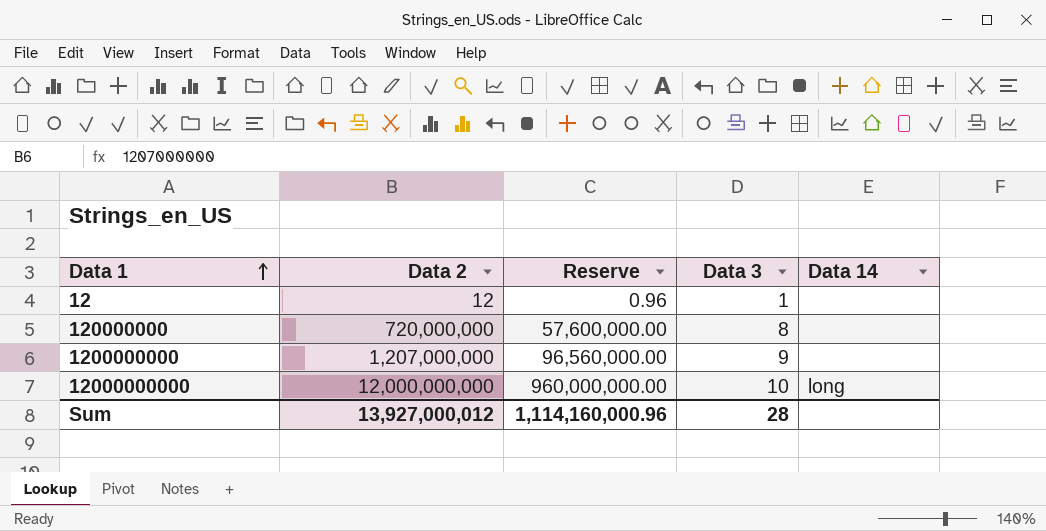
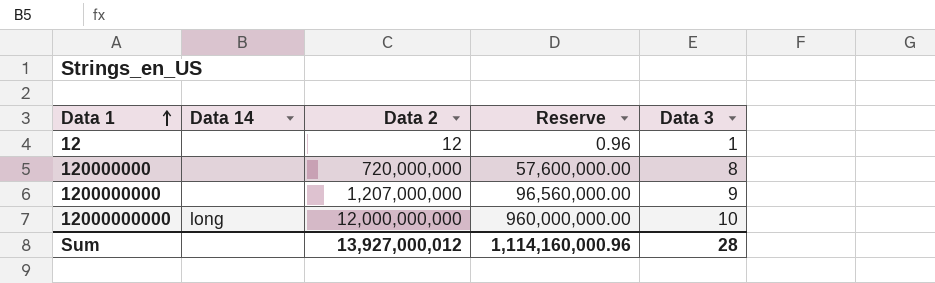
column Data 14 | position: 5 -> 2

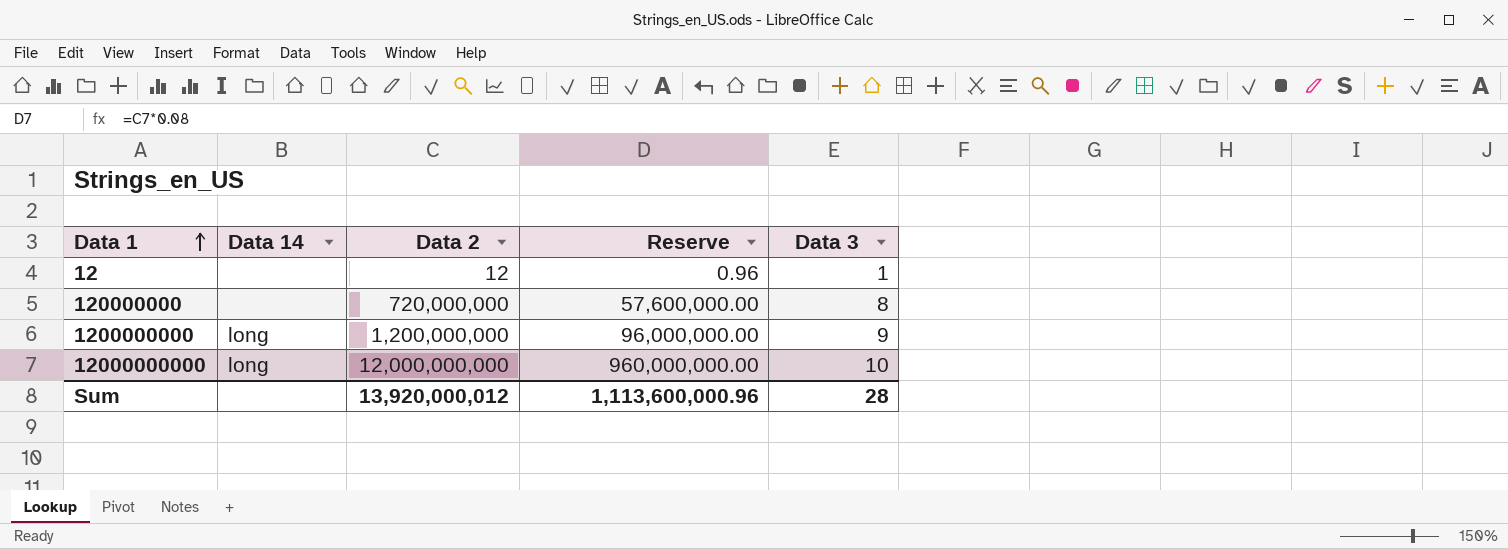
1200000000 | Data 14: none -> long
1200000000 | Data 2: 1,207,000,000 -> 1,200,000,000
1200000000 | Reserve: 96,560,000.00 -> 96,000,000.00
Sum | Data 2: 13,927,000,012 -> 13,920,000,012
Sum | Reserve: 1,114,160,000.96 -> 1,113,600,000.96

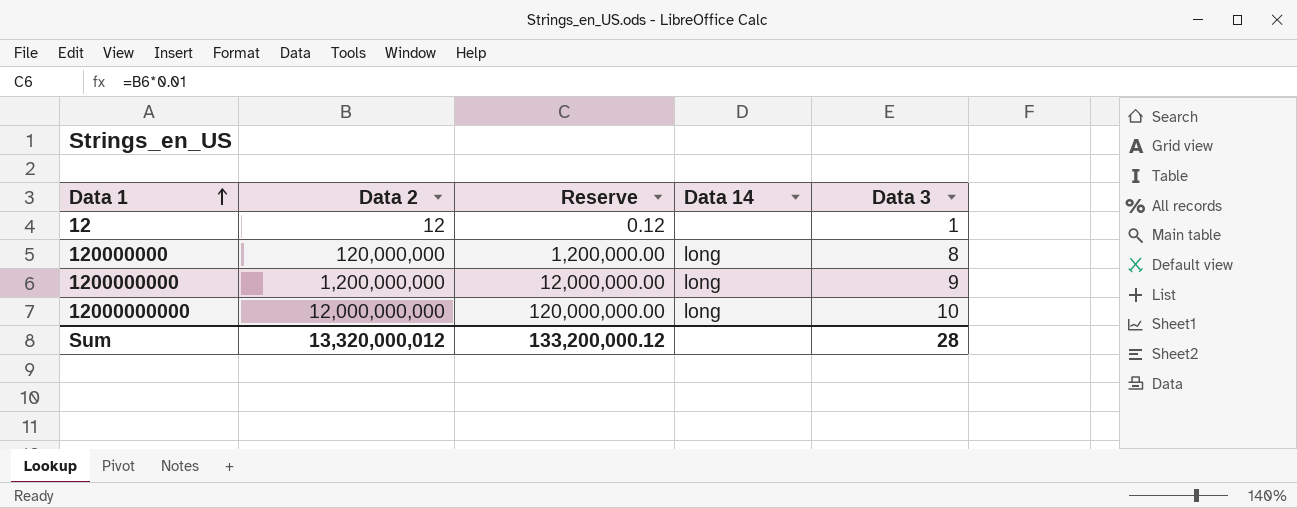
column Reserve | formula: [Data 2] * 0.08 -> [Data 2] * 0.01
column Data 14 | position: 2 -> 4
120000000 | Data 2: 720,000,000 -> 120,000,000
120000000 | Data 14: none -> long
Sum | Data 2: 13,920,000,012 -> 13,320,000,012
Sum | Reserve: 1,113,600,000.96 -> 133,200,000.12

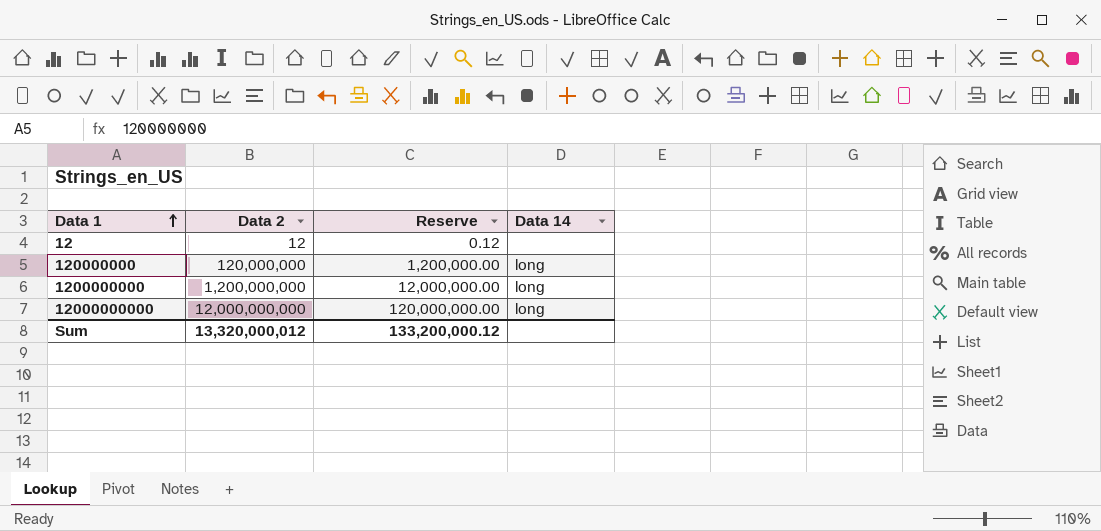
column Data 3 | position: 5 -> none

